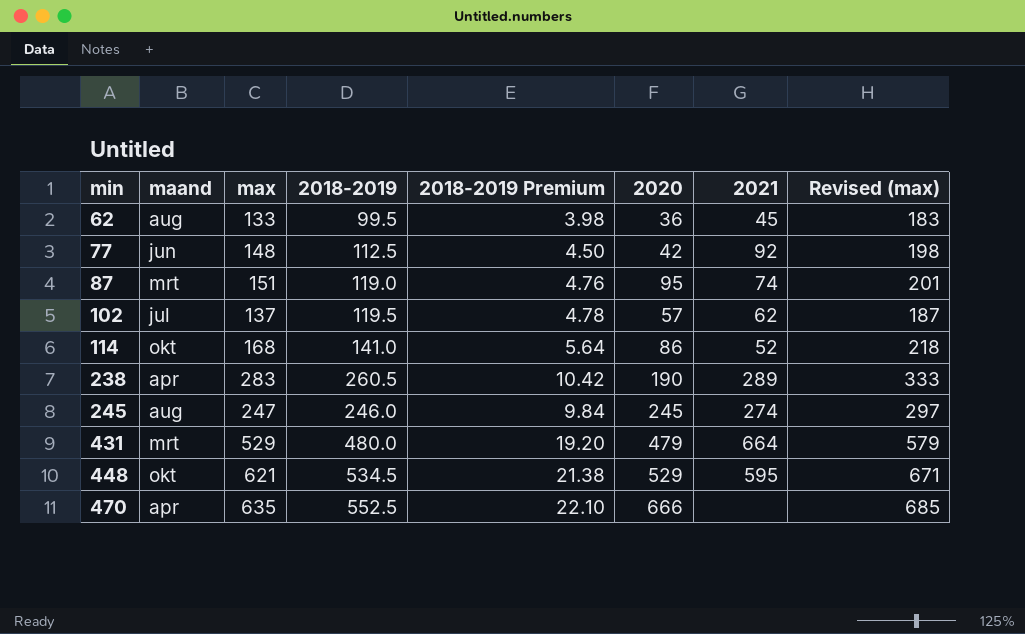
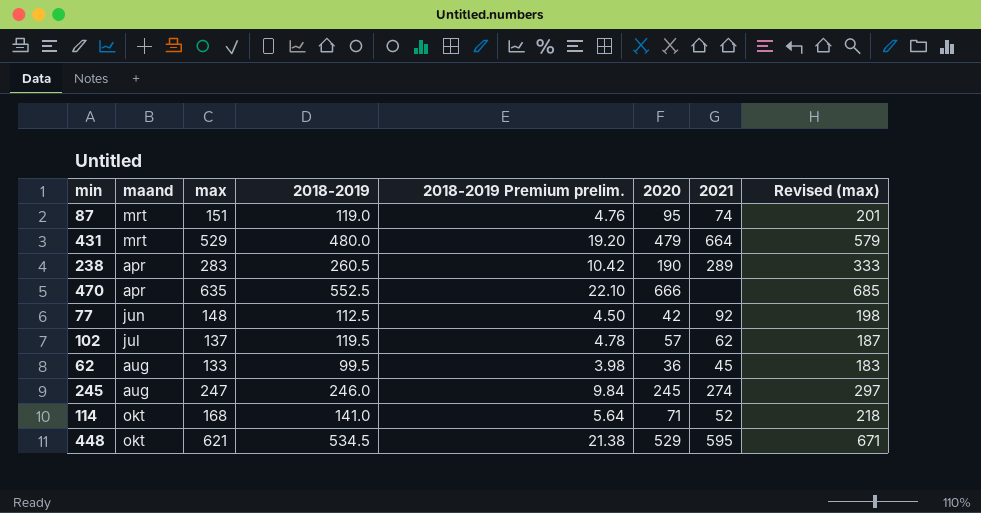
row order: min ascending -> maand ascending
column name: 2018-2019 Premium -> 2018-2019 Premium prelim.
114 | 2020: 86 -> 71

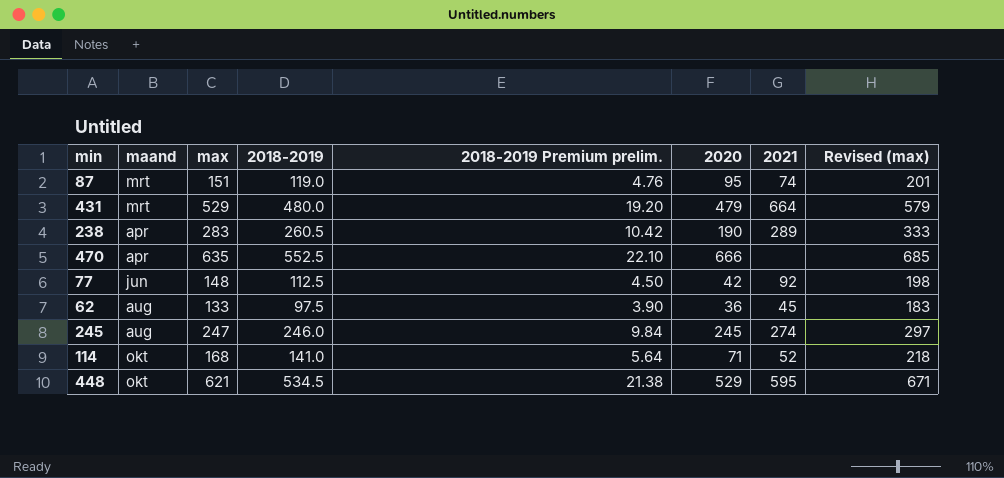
row 102: jul | 137 | 119.5 | 4.78 | 57 | 62 | 187 -> none
62 | 2018-2019: 99.5 -> 97.5
62 | 2018-2019 Premium prelim.: 3.98 -> 3.90

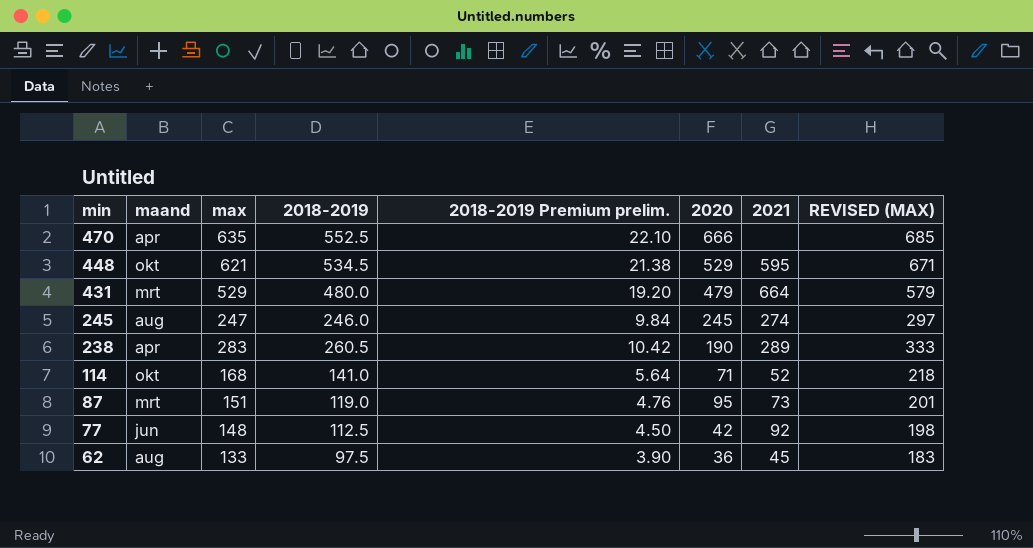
row order: maand ascending -> min descending
column name: Revised (max) -> REVISED (MAX)
87 | 2021: 74 -> 73

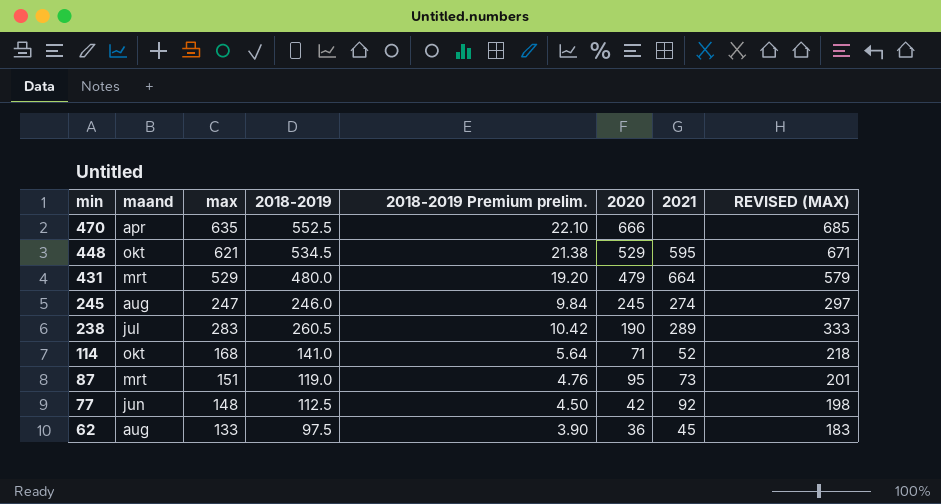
238 | maand: apr -> jul

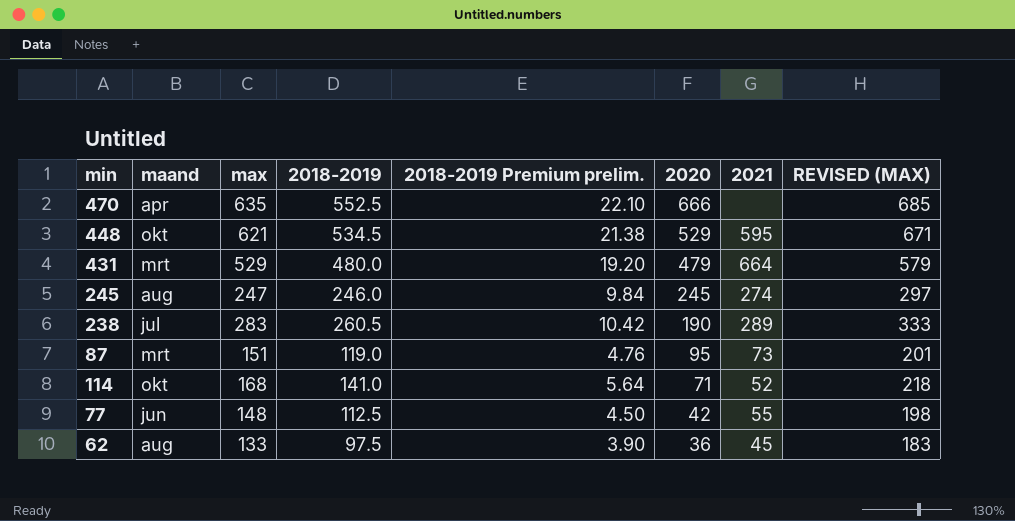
row order: min descending -> 2020 descending
77 | 2021: 92 -> 55

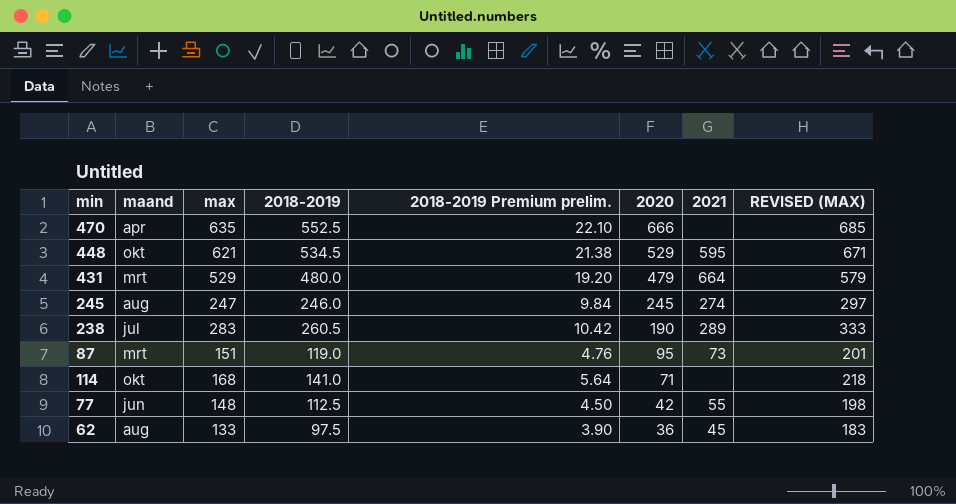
114 | 2021: 52 -> none

